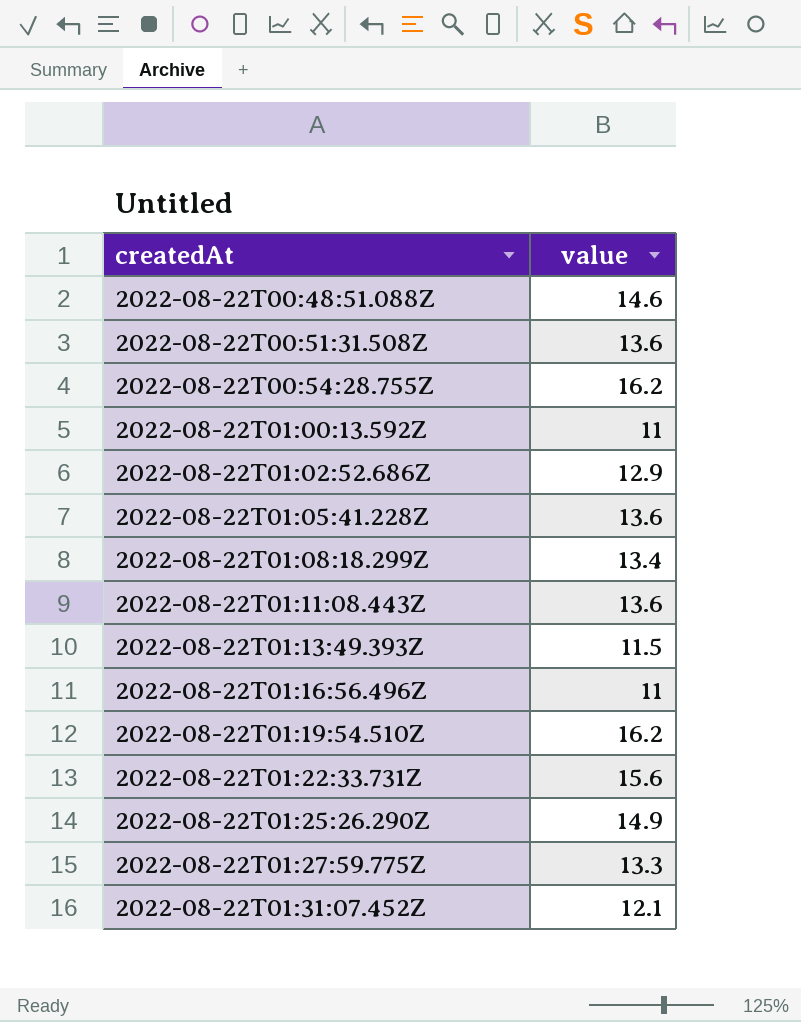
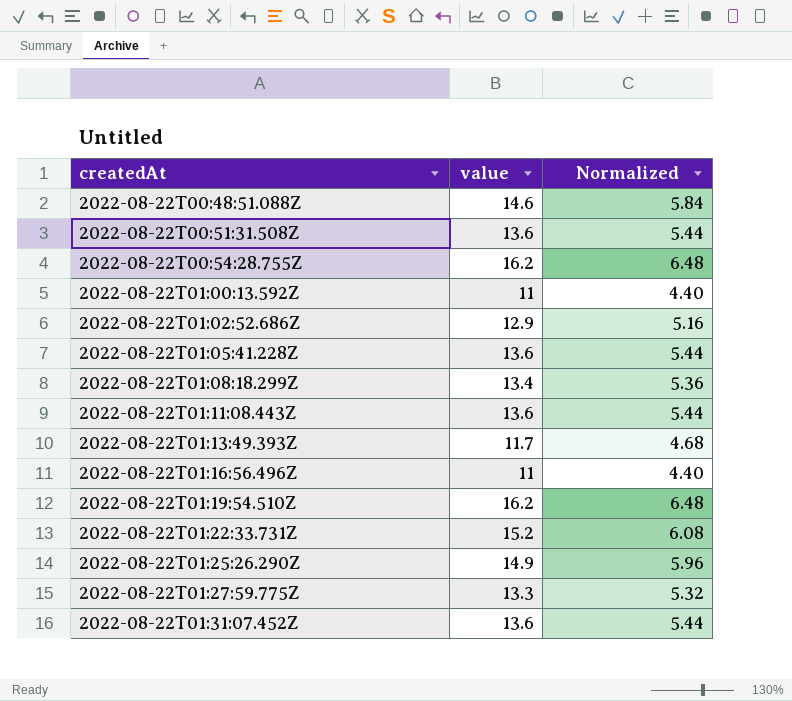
column Normalized | formula: none -> [value] * 0.4
2022-08-22T01:13:49.393Z | value: 11.5 -> 11.7
2022-08-22T01:22:33.731Z | value: 15.6 -> 15.2
2022-08-22T01:31:07.452Z | value: 12.1 -> 13.6

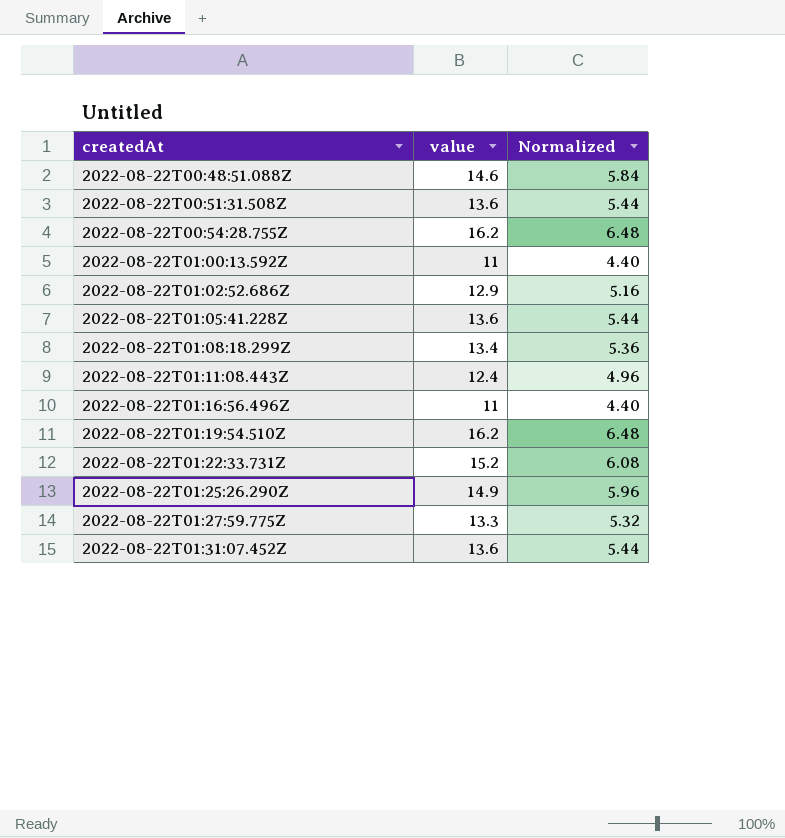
row 2022-08-22T01:13:49.393Z: 11.7 | 4.68 -> none
2022-08-22T01:11:08.443Z | value: 13.6 -> 12.4
2022-08-22T01:11:08.443Z | Normalized: 5.44 -> 4.96

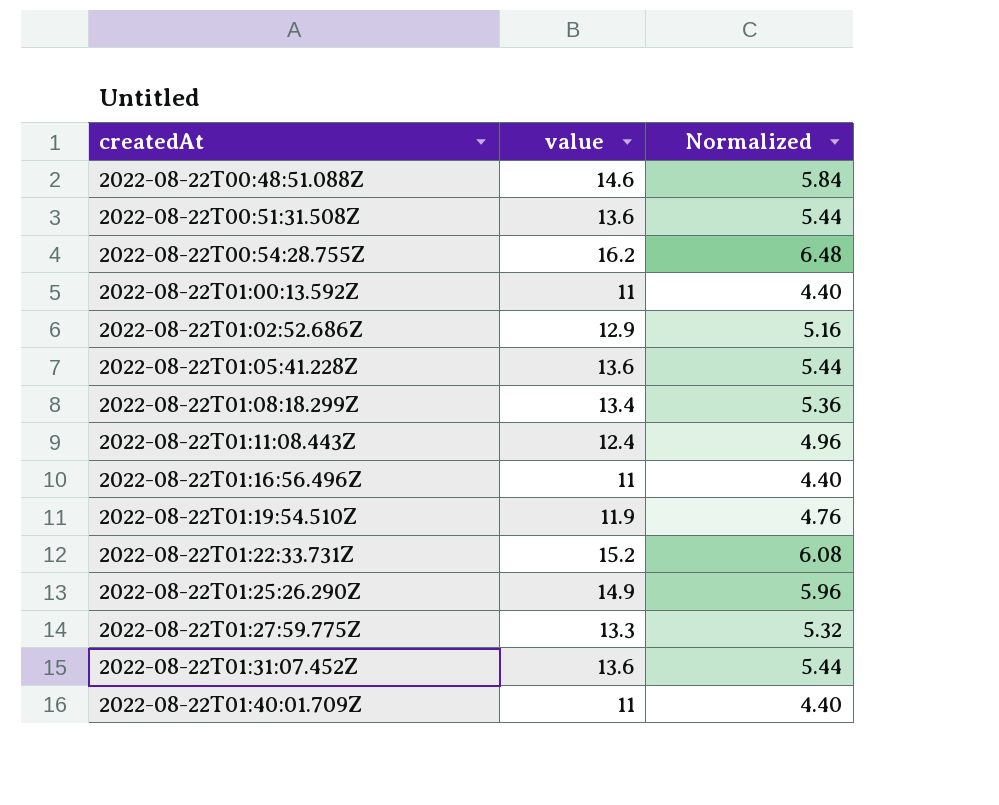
2022-08-22T01:19:54.510Z | value: 16.2 -> 11.9
2022-08-22T01:19:54.510Z | Normalized: 6.48 -> 4.76
row 2022-08-22T01:40:01.709Z: none -> 11 | 4.40

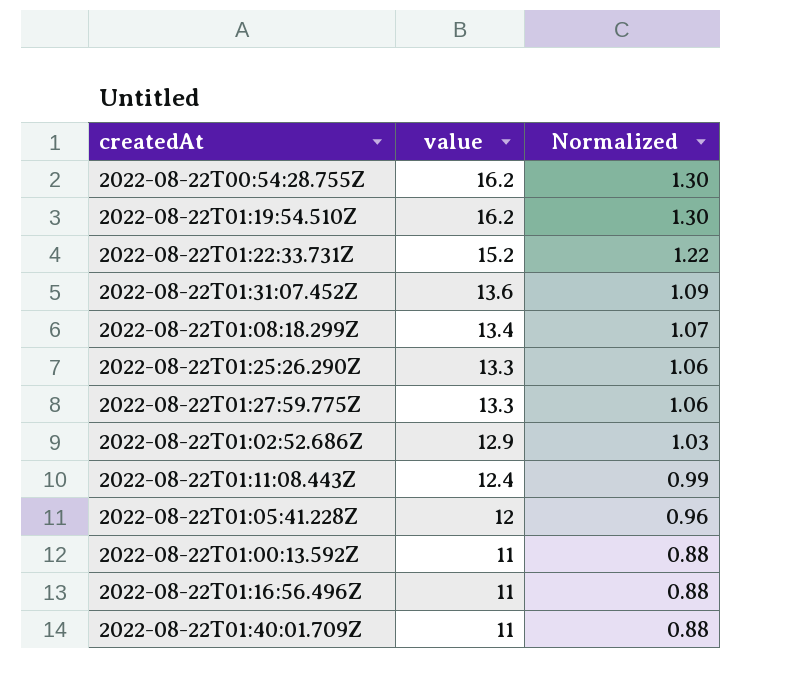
row order: createdAt ascending -> value descending
column Normalized | formula: [value] * 0.4 -> [value] * 0.08
row 2022-08-22T00:48:51.088Z: 14.6 | 5.84 -> none
row 2022-08-22T00:51:31.508Z: 13.6 | 5.44 -> none
2022-08-22T01:19:54.510Z | value: 11.9 -> 16.2
2022-08-22T01:25:26.290Z | value: 14.9 -> 13.3
2022-08-22T01:05:41.228Z | value: 13.6 -> 12

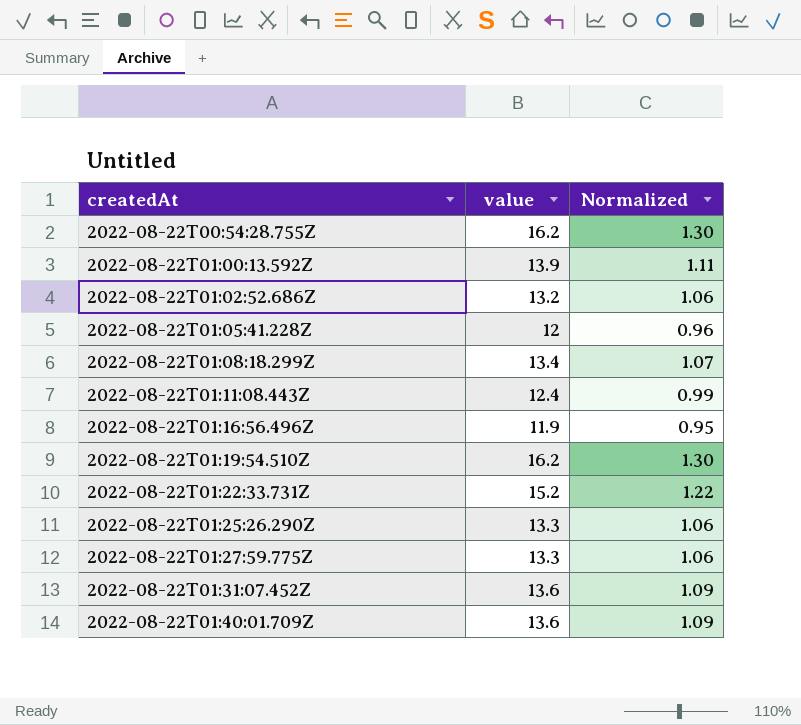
row order: value descending -> createdAt ascending
2022-08-22T01:00:13.592Z | value: 11 -> 13.9
2022-08-22T01:00:13.592Z | Normalized: 0.88 -> 1.11
2022-08-22T01:02:52.686Z | value: 12.9 -> 13.2
2022-08-22T01:02:52.686Z | Normalized: 1.03 -> 1.06
2022-08-22T01:16:56.496Z | value: 11 -> 11.9
2022-08-22T01:16:56.496Z | Normalized: 0.88 -> 0.95
2022-08-22T01:40:01.709Z | value: 11 -> 13.6
2022-08-22T01:40:01.709Z | Normalized: 0.88 -> 1.09

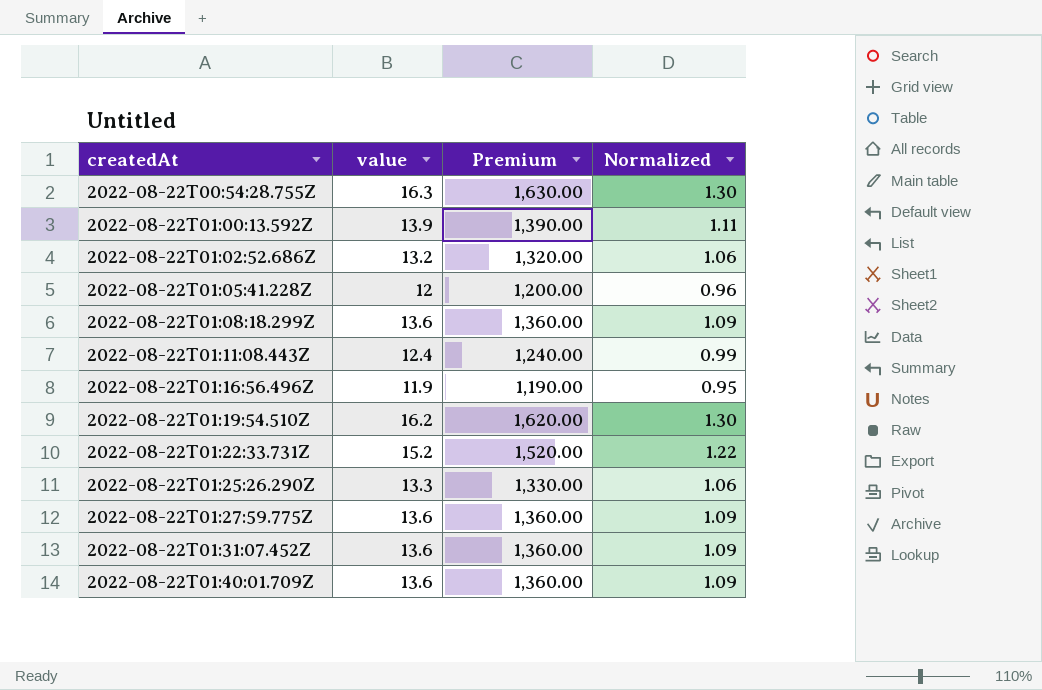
column Premium | formula: none -> [value] * 100
2022-08-22T00:54:28.755Z | value: 16.2 -> 16.3
2022-08-22T01:08:18.299Z | value: 13.4 -> 13.6
2022-08-22T01:08:18.299Z | Normalized: 1.07 -> 1.09
2022-08-22T01:27:59.775Z | value: 13.3 -> 13.6
2022-08-22T01:27:59.775Z | Normalized: 1.06 -> 1.09

